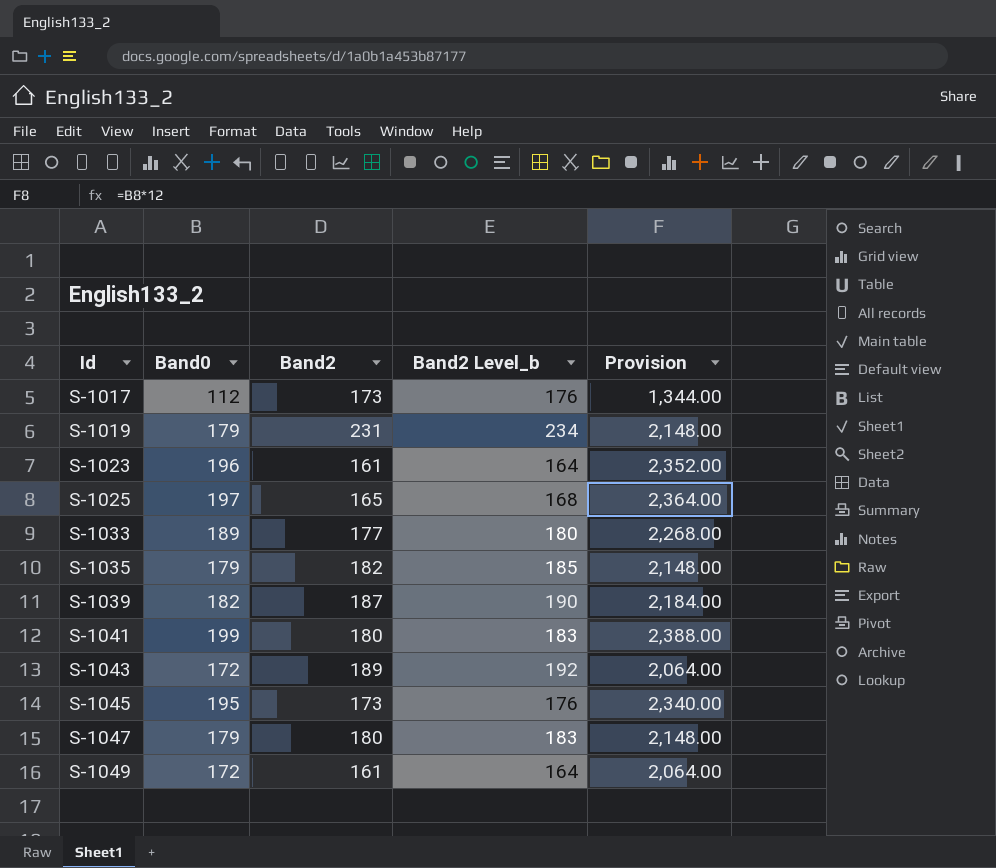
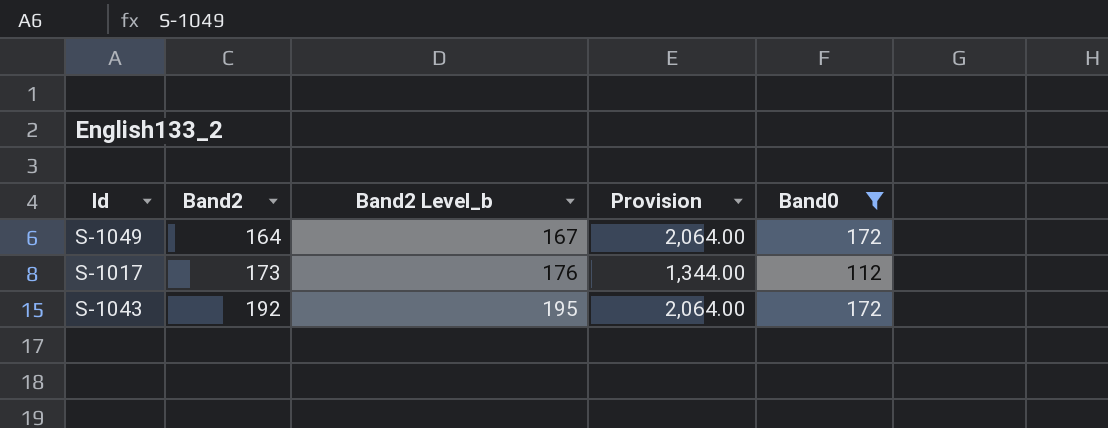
filter: none -> Band0 <= 172
row order: Id ascending -> Band2 ascending
column Band0 | position: 2 -> 5
S-1049 | Band2: 161 -> 164
S-1049 | Band2 Level_b: 164 -> 167
S-1043 | Band2: 189 -> 192
S-1043 | Band2 Level_b: 192 -> 195

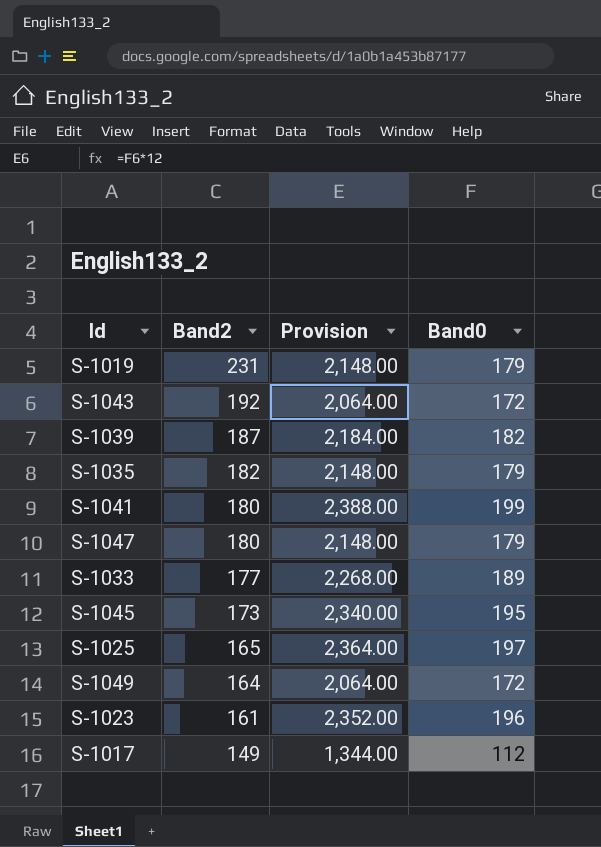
filter: Band0 <= 172 -> none
row order: Band2 ascending -> Band2 descending
column Band2 Level_b | formula: [Band2] + 3 -> none
S-1017 | Band2: 173 -> 149

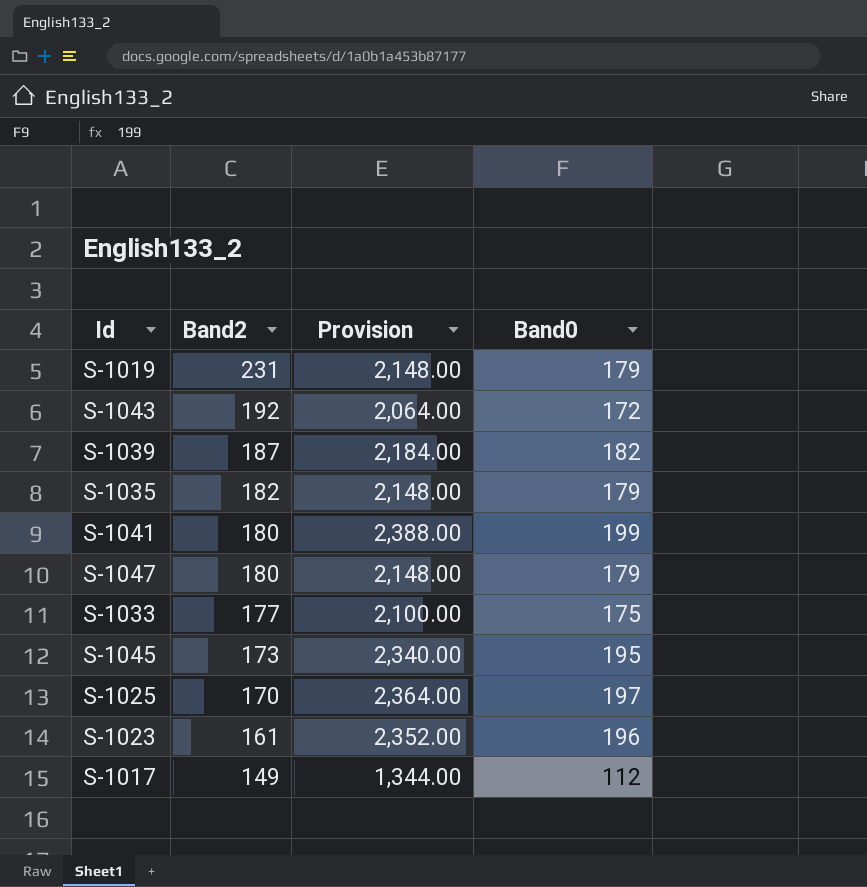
row S-1049: 164 | 2,064.00 | 172 -> none
S-1033 | Provision: 2,268.00 -> 2,100.00
S-1033 | Band0: 189 -> 175
S-1025 | Band2: 165 -> 170

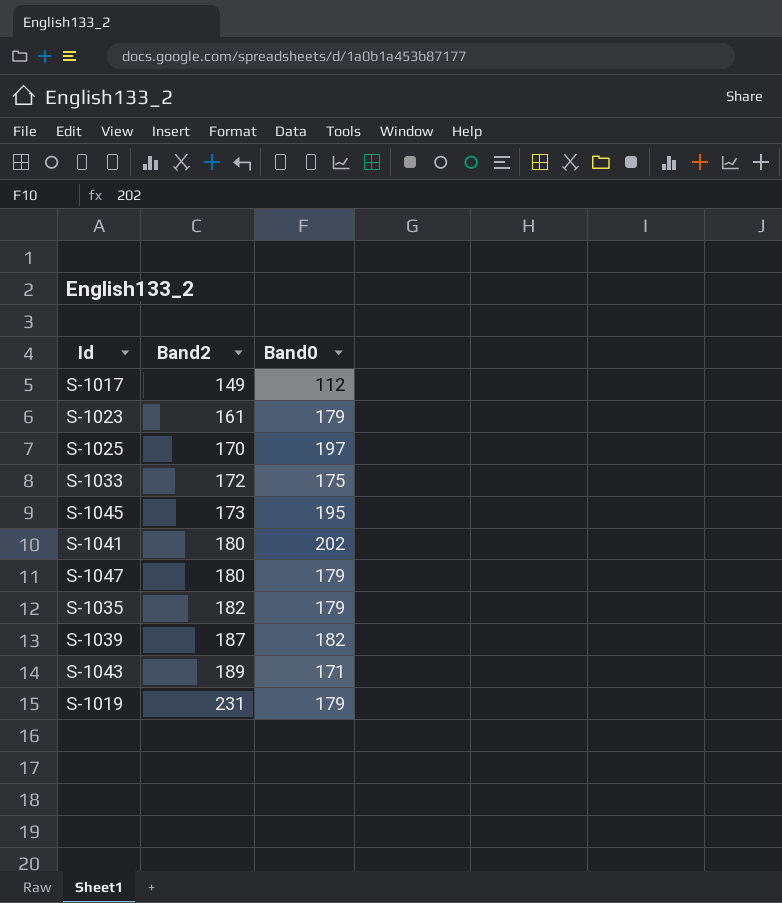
row order: Band2 descending -> Band2 ascending
column Provision | formula: [Band0] * 12 -> none
S-1023 | Band0: 196 -> 179
S-1033 | Band2: 177 -> 172
S-1041 | Band0: 199 -> 202
S-1043 | Band2: 192 -> 189
S-1043 | Band0: 172 -> 171

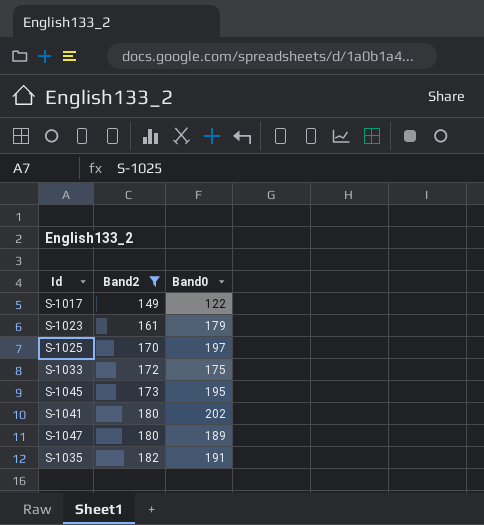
filter: none -> Band2 <= 182
S-1017 | Band0: 112 -> 122
S-1047 | Band0: 179 -> 189
S-1035 | Band0: 179 -> 191

